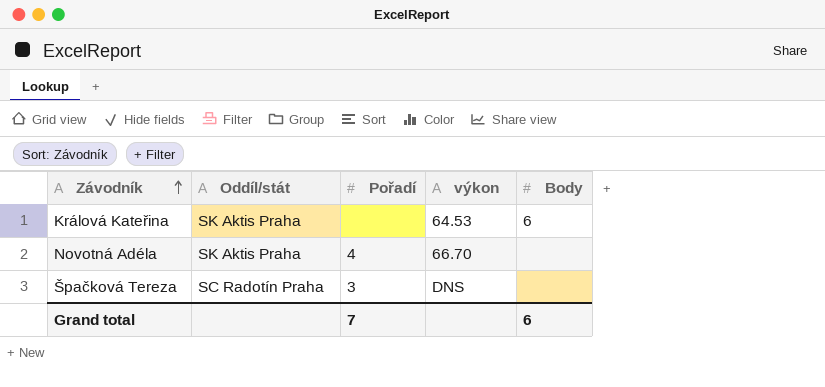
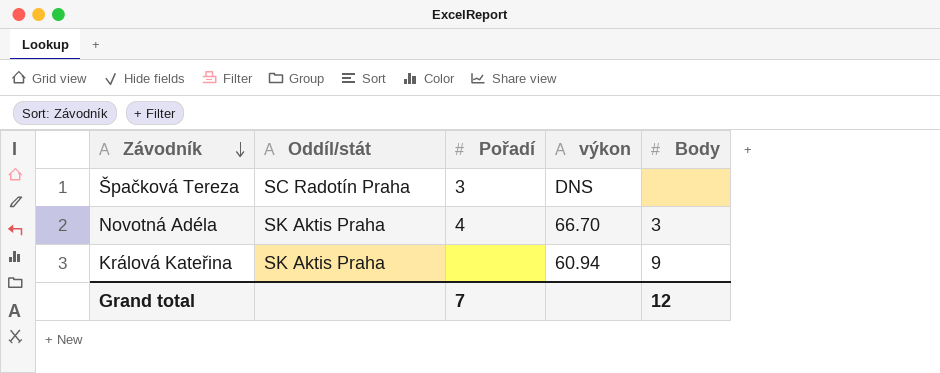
row order: Závodník ascending -> Závodník descending
Novotná Adéla | Body: none -> 3
Králová Kateřina | výkon: 64.53 -> 60.94
Králová Kateřina | Body: 6 -> 9
Grand total | Body: 6 -> 12

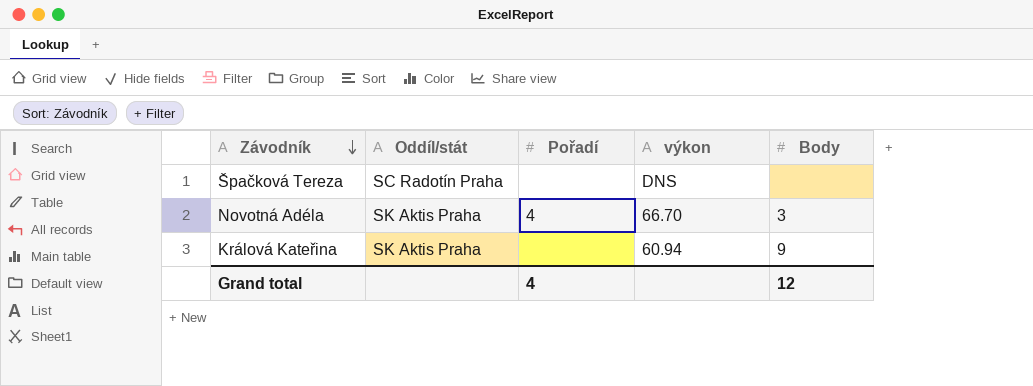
Špačková Tereza | Pořadí: 3 -> none
Grand total | Pořadí: 7 -> 4

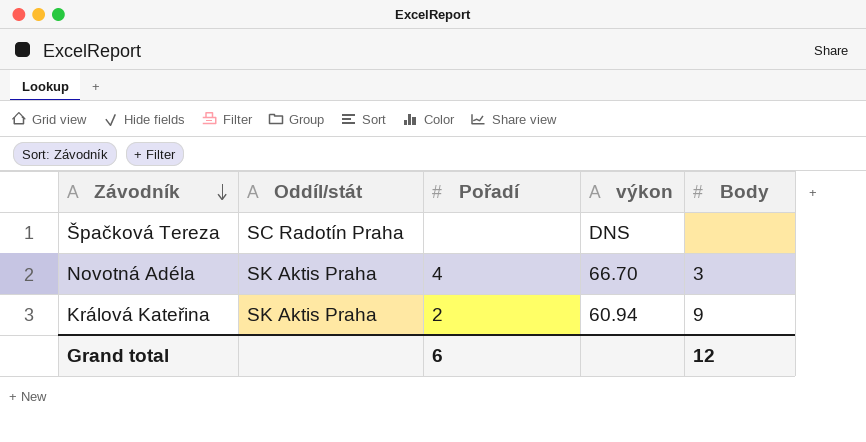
Králová Kateřina | Pořadí: none -> 2
Grand total | Pořadí: 4 -> 6

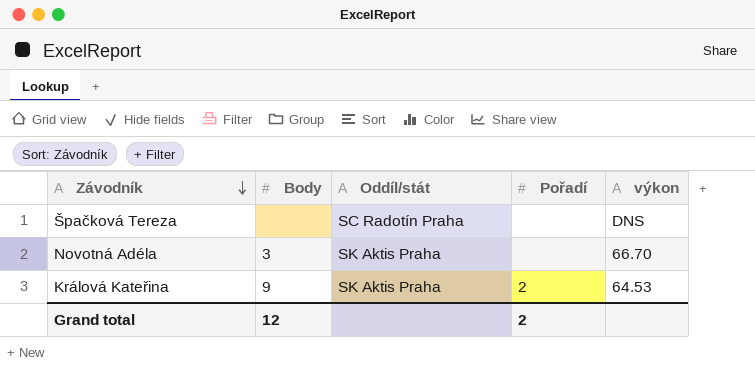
column Body | position: 5 -> 2
Novotná Adéla | Pořadí: 4 -> none
Králová Kateřina | výkon: 60.94 -> 64.53
Grand total | Pořadí: 6 -> 2

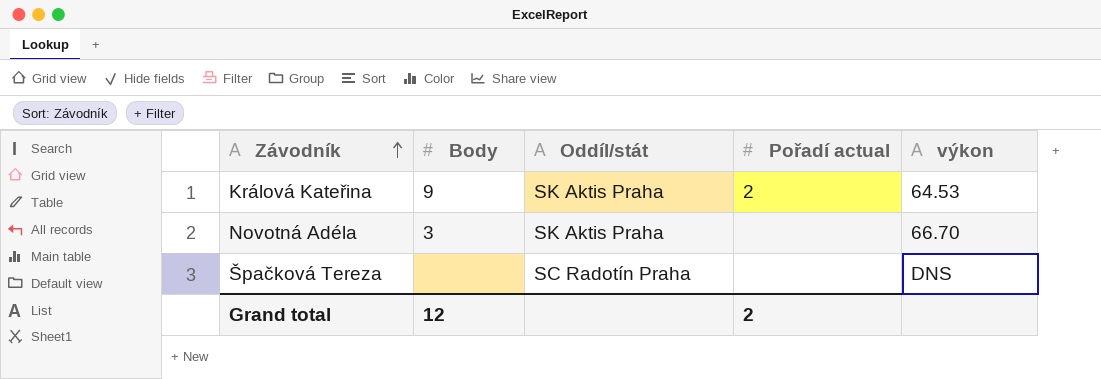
row order: Závodník descending -> Závodník ascending
column name: Pořadí -> Pořadí actual

